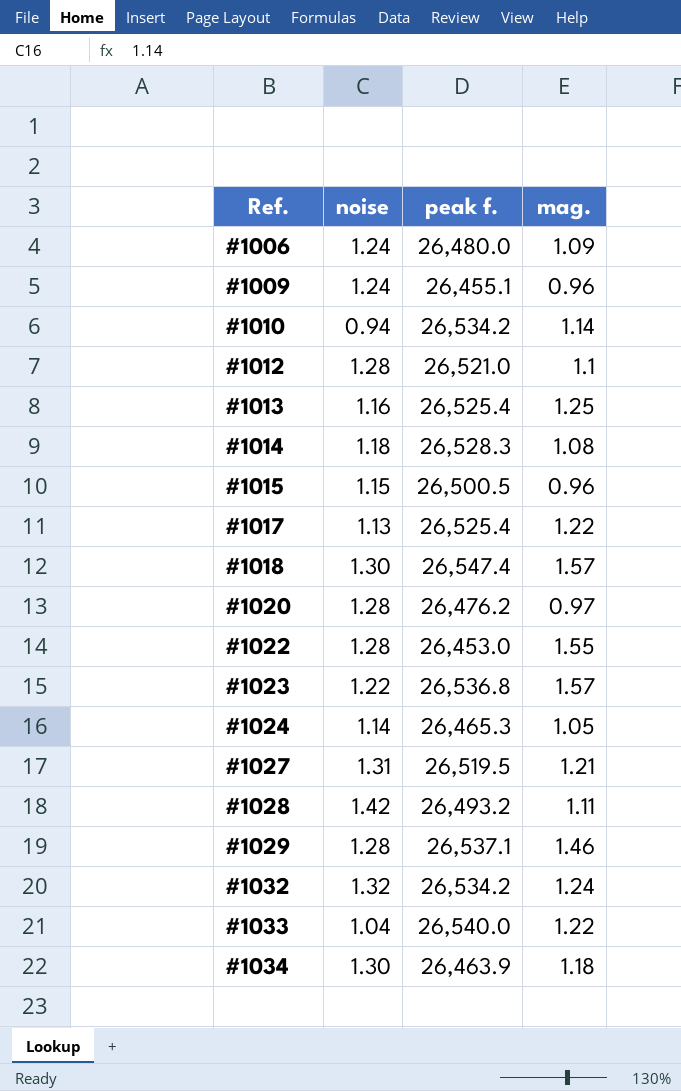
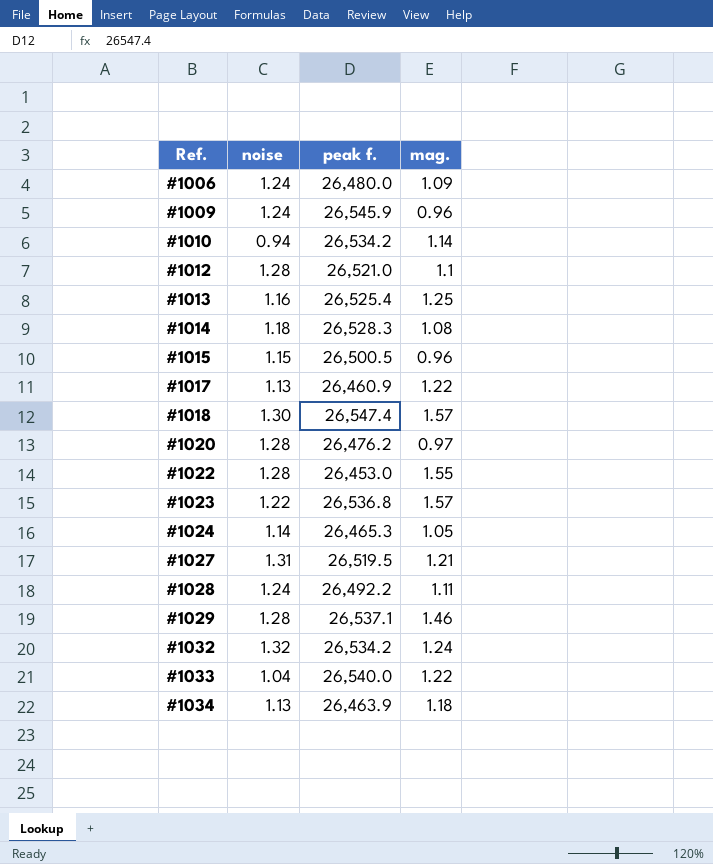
#1009 | peak f.: 26,455.1 -> 26,545.9
#1017 | peak f.: 26,525.4 -> 26,460.9
#1028 | noise: 1.42 -> 1.24
#1028 | peak f.: 26,493.2 -> 26,492.2
#1034 | noise: 1.30 -> 1.13

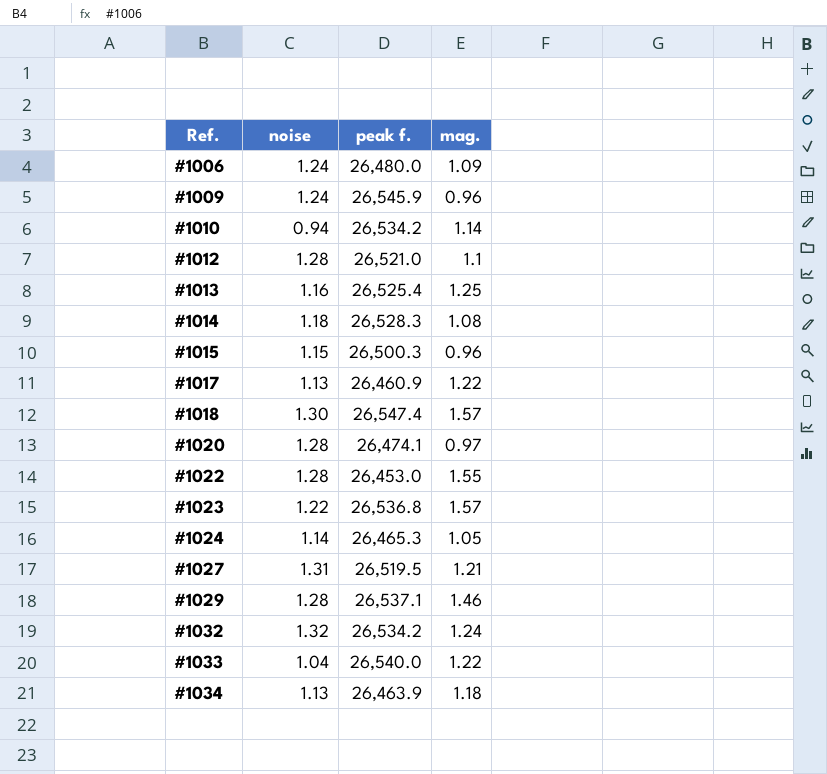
row #1028: 1.24 | 26,492.2 | 1.11 -> none
#1015 | peak f.: 26,500.5 -> 26,500.3
#1020 | peak f.: 26,476.2 -> 26,474.1

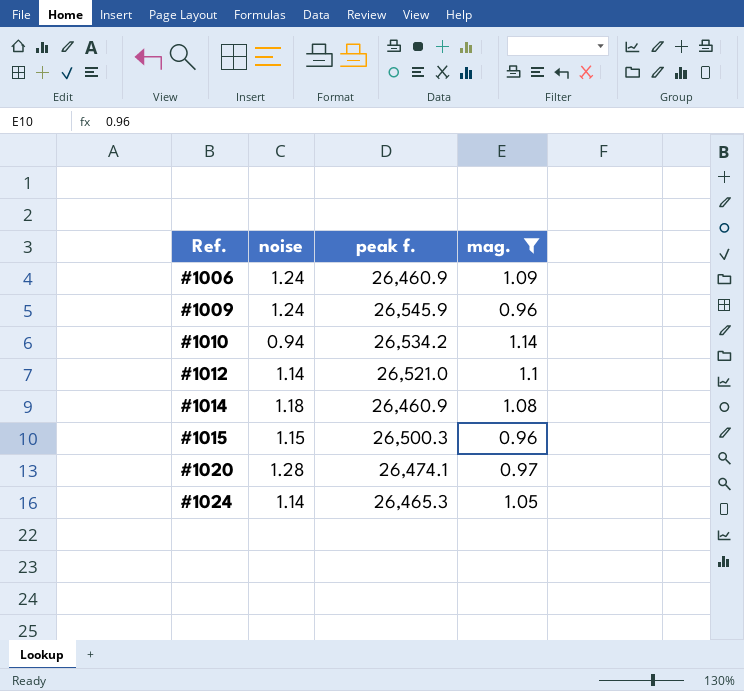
filter: none -> mag. <= 1.14
#1006 | peak f.: 26,480.0 -> 26,460.9
#1012 | noise: 1.28 -> 1.14
#1014 | peak f.: 26,528.3 -> 26,460.9

